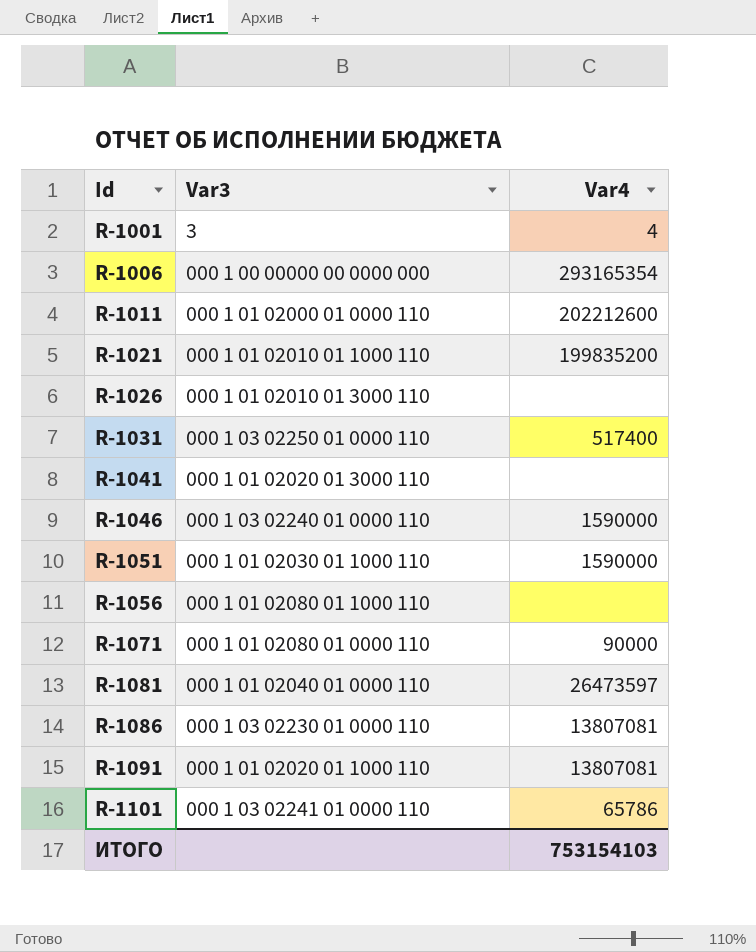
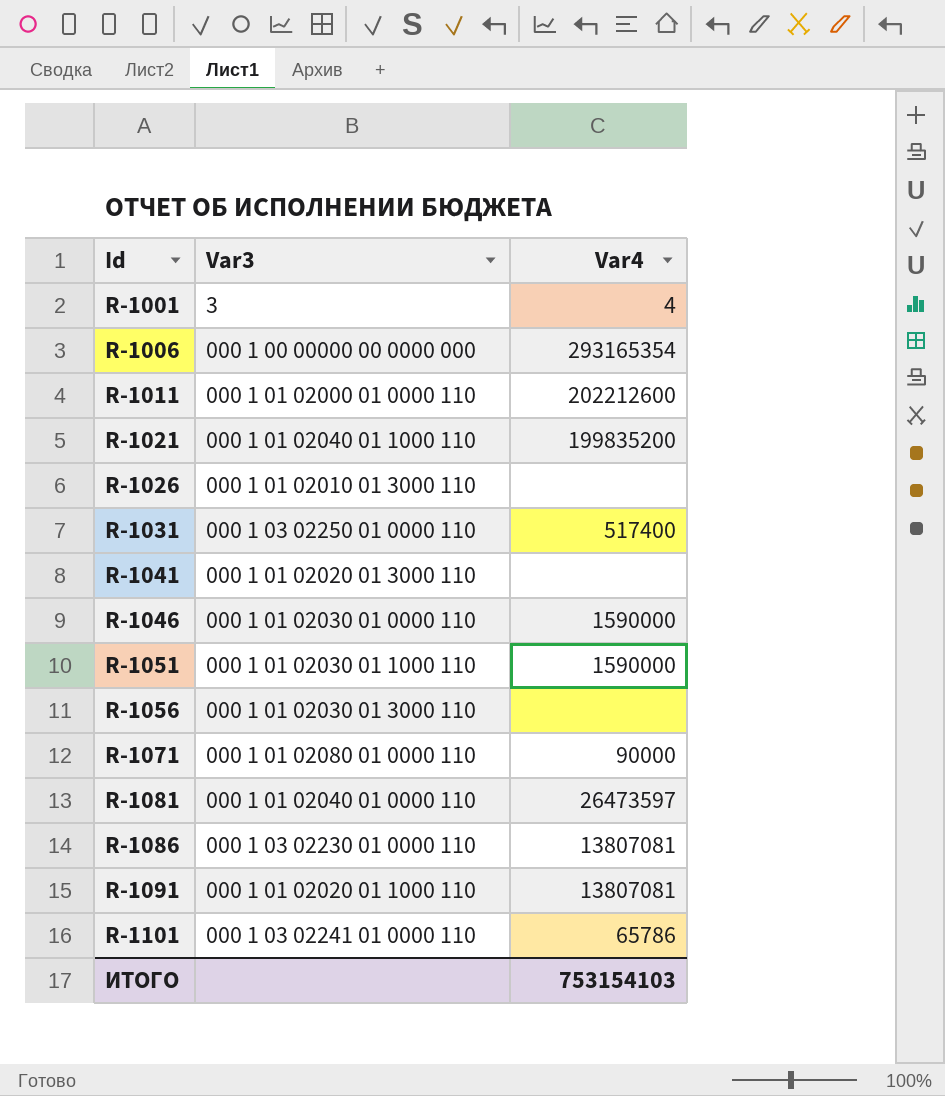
R-1021 | Var3: 000 1 01 02010 01 1000 110 -> 000 1 01 02040 01 1000 110
R-1046 | Var3: 000 1 03 02240 01 0000 110 -> 000 1 01 02030 01 0000 110
R-1056 | Var3: 000 1 01 02080 01 1000 110 -> 000 1 01 02030 01 3000 110

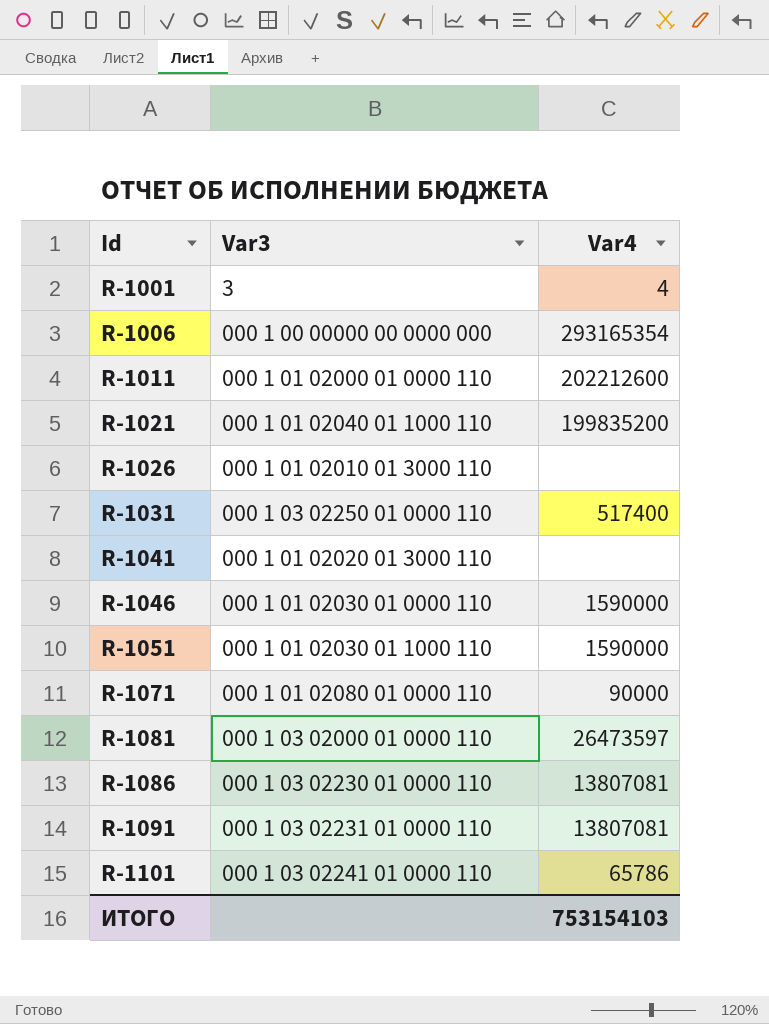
row R-1056: 000 1 01 02030 01 3000 110 | none -> none
R-1081 | Var3: 000 1 01 02040 01 0000 110 -> 000 1 03 02000 01 0000 110
R-1091 | Var3: 000 1 01 02020 01 1000 110 -> 000 1 03 02231 01 0000 110

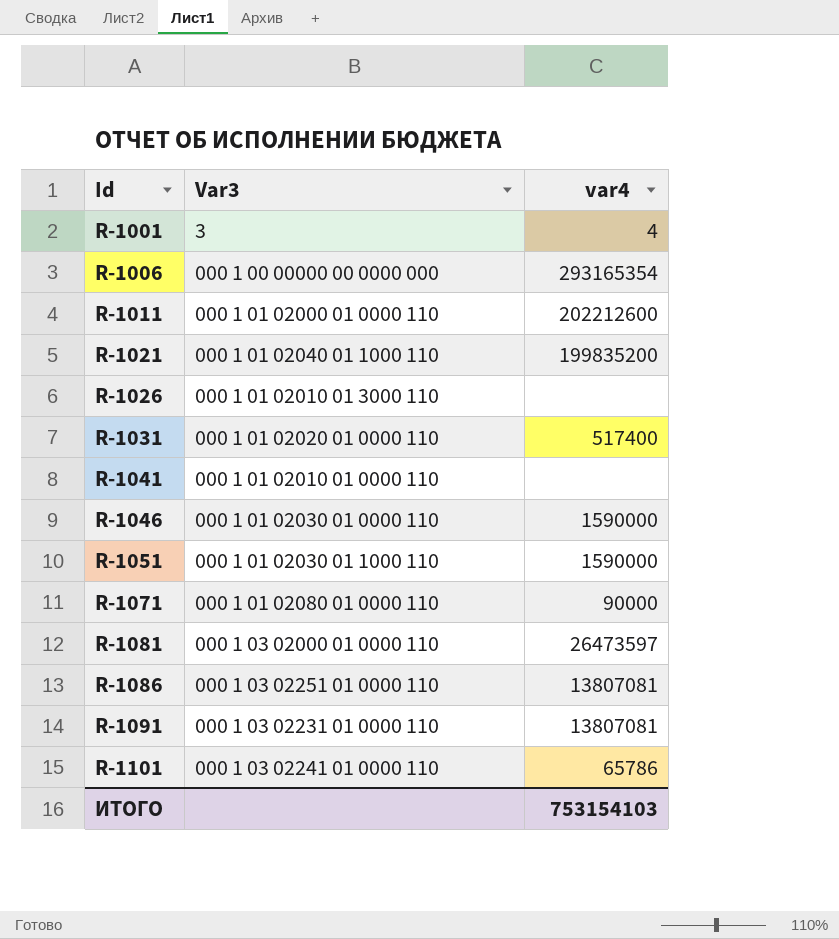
column name: Var4 -> var4
R-1031 | Var3: 000 1 03 02250 01 0000 110 -> 000 1 01 02020 01 0000 110
R-1041 | Var3: 000 1 01 02020 01 3000 110 -> 000 1 01 02010 01 0000 110
R-1086 | Var3: 000 1 03 02230 01 0000 110 -> 000 1 03 02251 01 0000 110

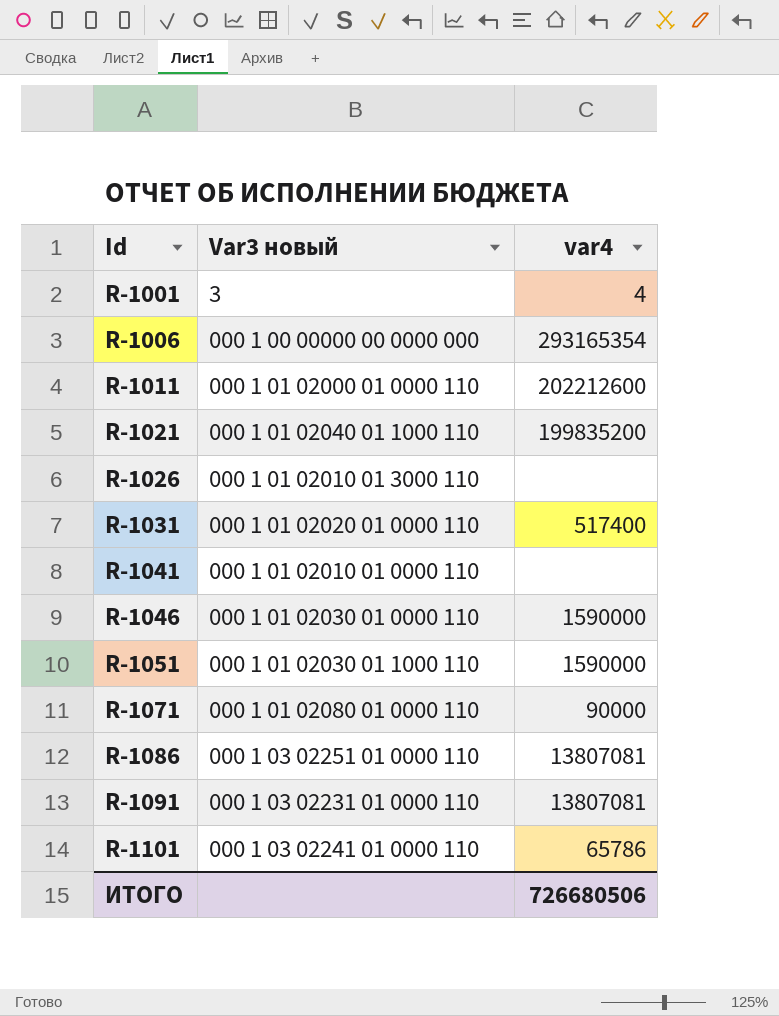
column name: Var3 -> Var3 новый
row R-1081: 000 1 03 02000 01 0000 110 | 26473597 -> none
ИТОГО | var4: 753154103 -> 726680506

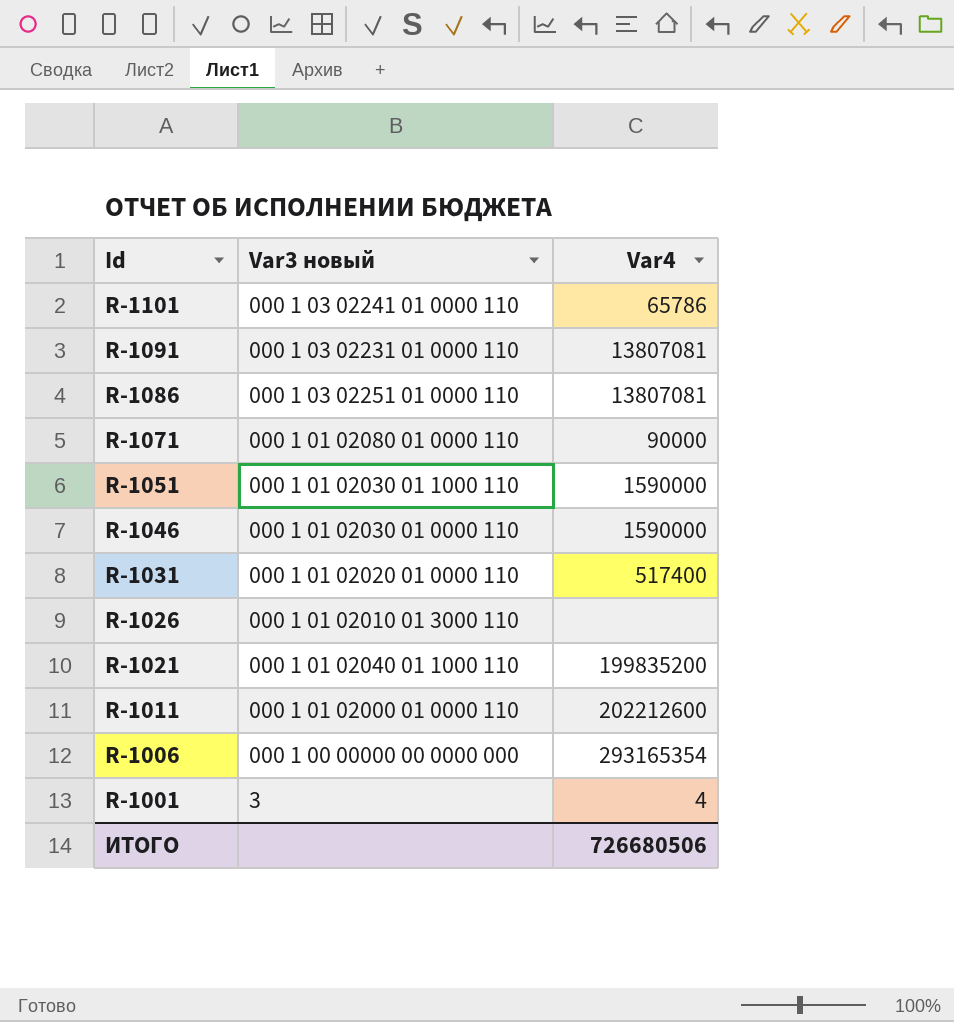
row order: Id ascending -> Id descending
column name: var4 -> Var4
row R-1041: 000 1 01 02010 01 0000 110 | none -> none

